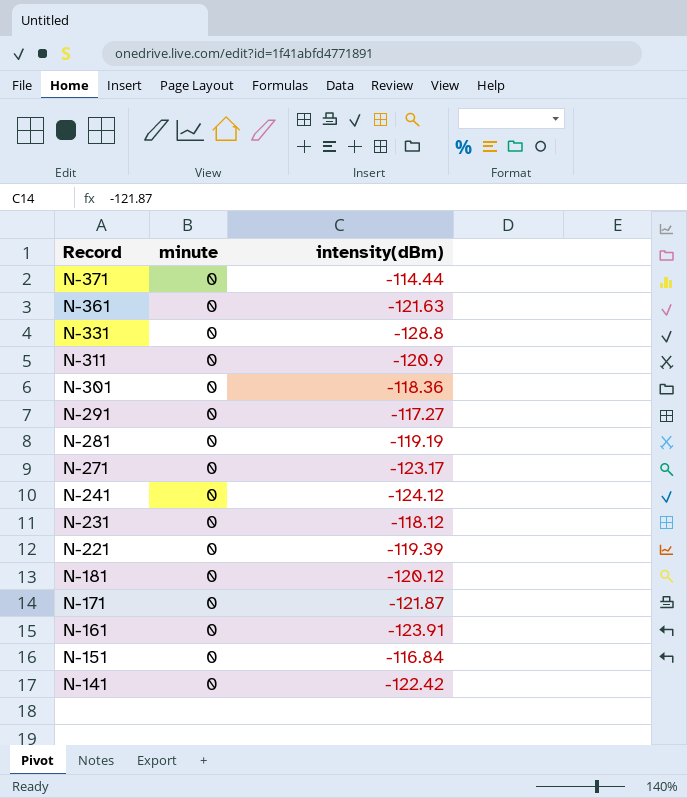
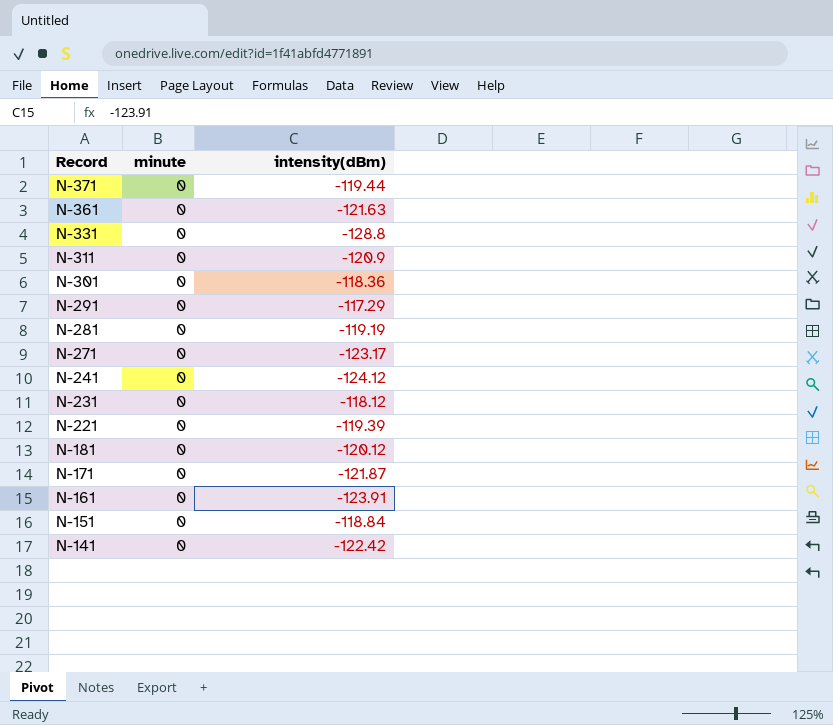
N-371 | intensity(dBm): -114.44 -> -119.44
N-291 | intensity(dBm): -117.27 -> -117.29
N-151 | intensity(dBm): -116.84 -> -118.84

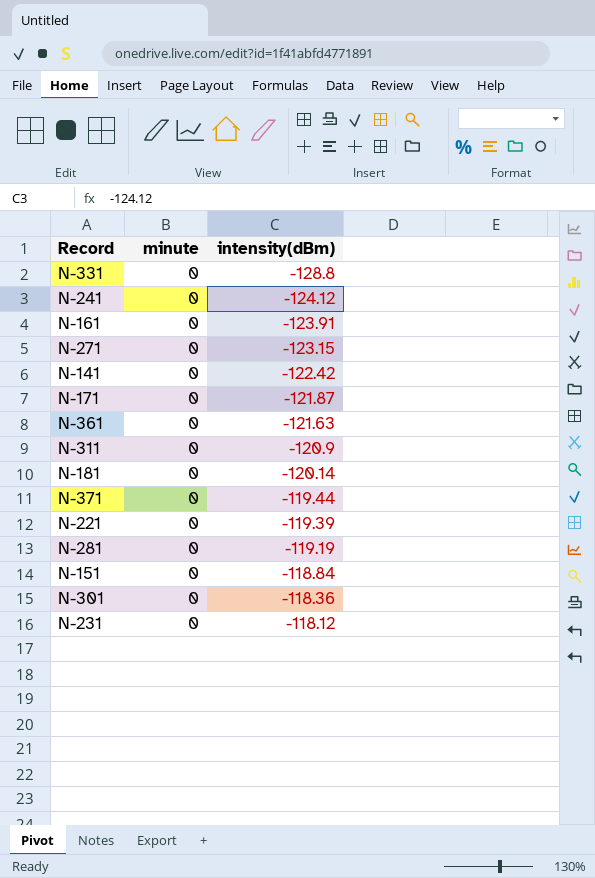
row order: Record descending -> intensity(dBm) ascending
row N-291: 0 | -117.29 -> none
N-271 | intensity(dBm): -123.17 -> -123.15
N-181 | intensity(dBm): -120.12 -> -120.14

